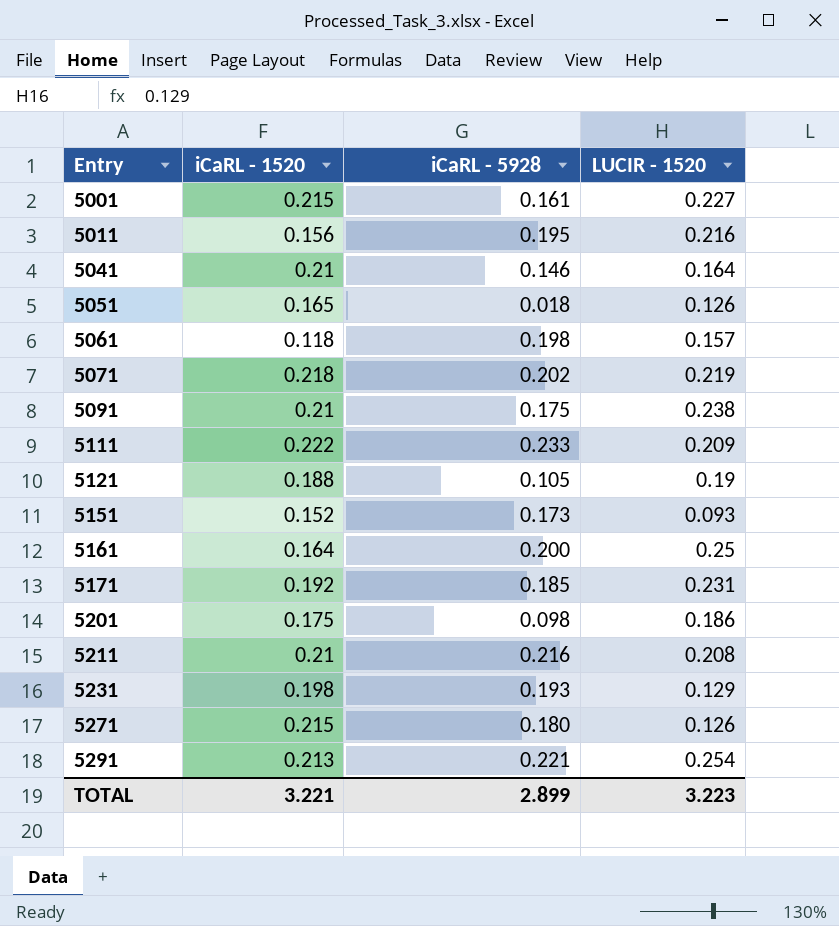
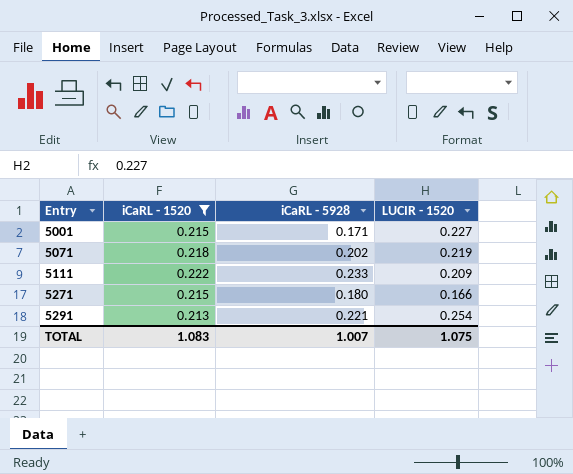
filter: none -> iCaRL - 1520 >= 0.213
5001 | iCaRL - 5928: 0.161 -> 0.171
5271 | LUCIR - 1520: 0.126 -> 0.166
TOTAL | iCaRL - 1520: 3.221 -> 1.083
TOTAL | iCaRL - 5928: 2.899 -> 1.007
TOTAL | LUCIR - 1520: 3.223 -> 1.075

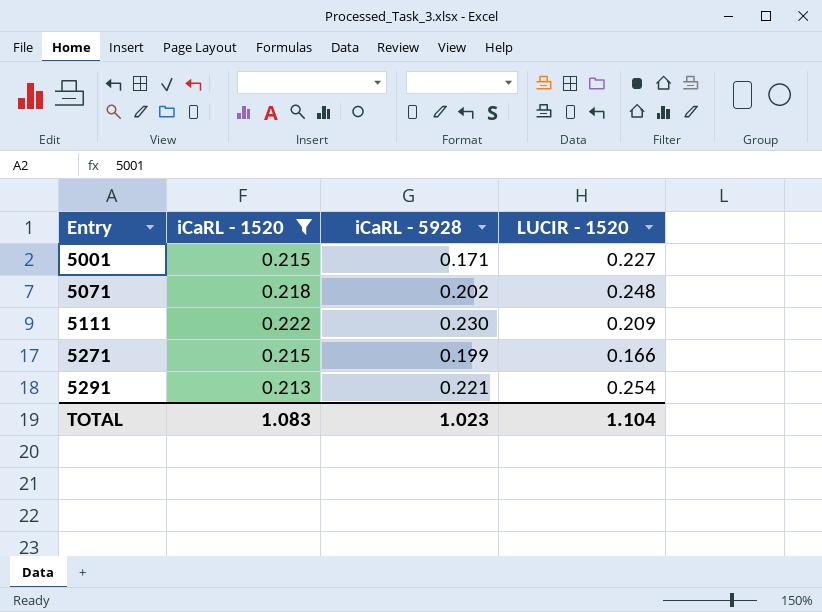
5071 | LUCIR - 1520: 0.219 -> 0.248
5111 | iCaRL - 5928: 0.233 -> 0.230
5271 | iCaRL - 5928: 0.180 -> 0.199
TOTAL | iCaRL - 5928: 1.007 -> 1.023
TOTAL | LUCIR - 1520: 1.075 -> 1.104

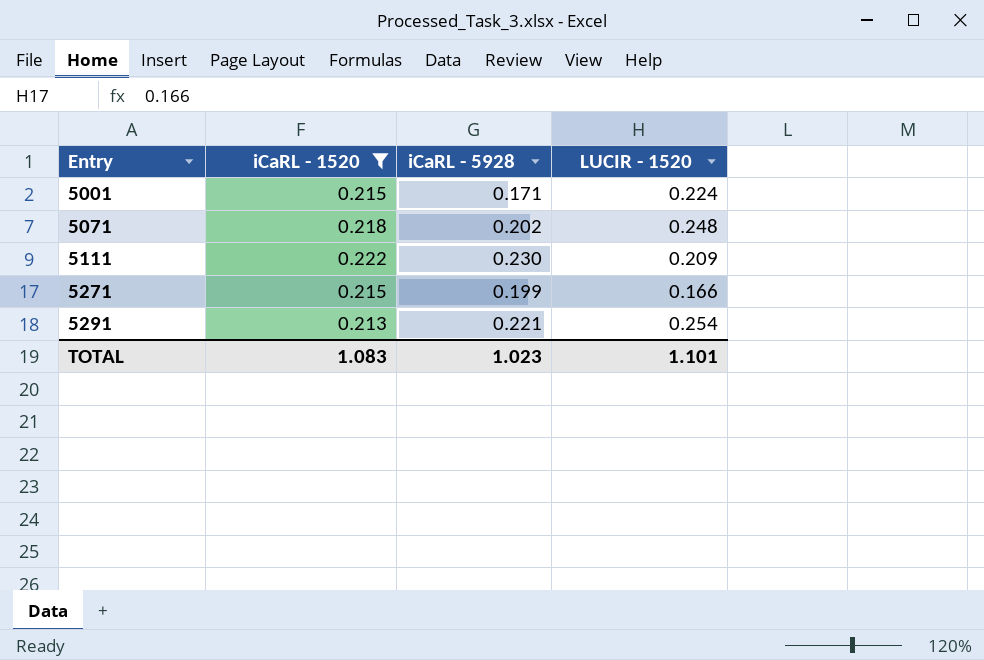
5001 | LUCIR - 1520: 0.227 -> 0.224
TOTAL | LUCIR - 1520: 1.104 -> 1.101

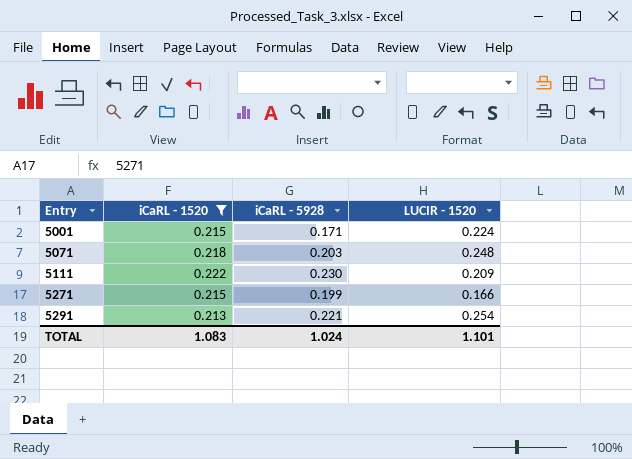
5071 | iCaRL - 5928: 0.202 -> 0.203
TOTAL | iCaRL - 5928: 1.023 -> 1.024

